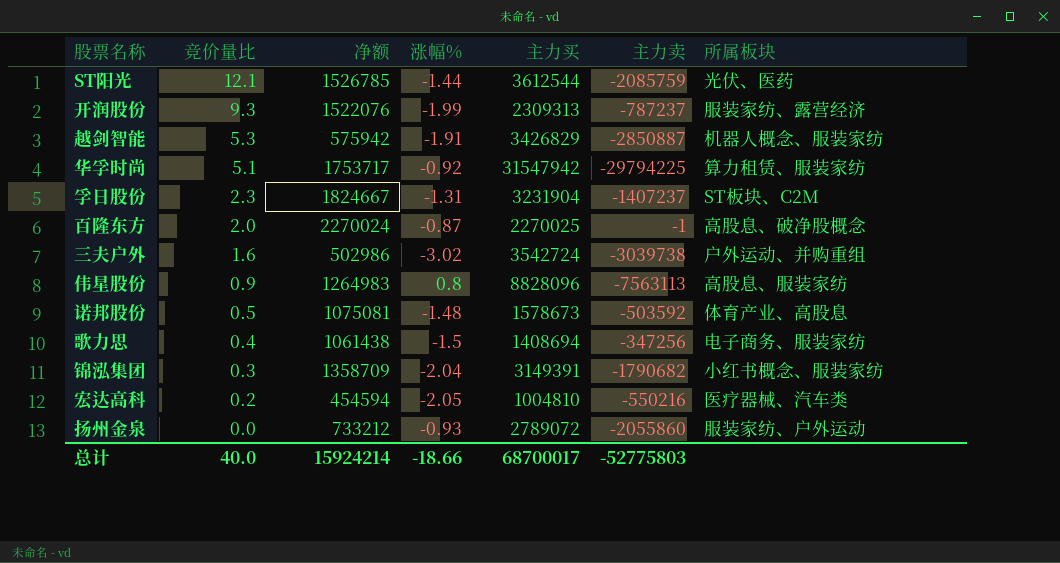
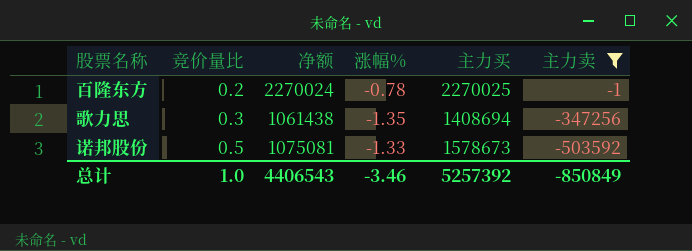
filter: none -> 主力卖 >= -503592
row order: 竞价量比 descending -> 竞价量比 ascending
column 所属板块 | position: 7 -> none
百隆东方 | 竞价量比: 2.0 -> 0.2
百隆东方 | 涨幅%: -0.87 -> -0.78
歌力思 | 竞价量比: 0.4 -> 0.3
歌力思 | 涨幅%: -1.5 -> -1.35
诺邦股份 | 涨幅%: -1.48 -> -1.33
总计 | 竞价量比: 40.0 -> 1.0
总计 | 净额: 15924214 -> 4406543
总计 | 涨幅%: -18.66 -> -3.46
总计 | 主力买: 68700017 -> 5257392
总计 | 主力卖: -52775803 -> -850849

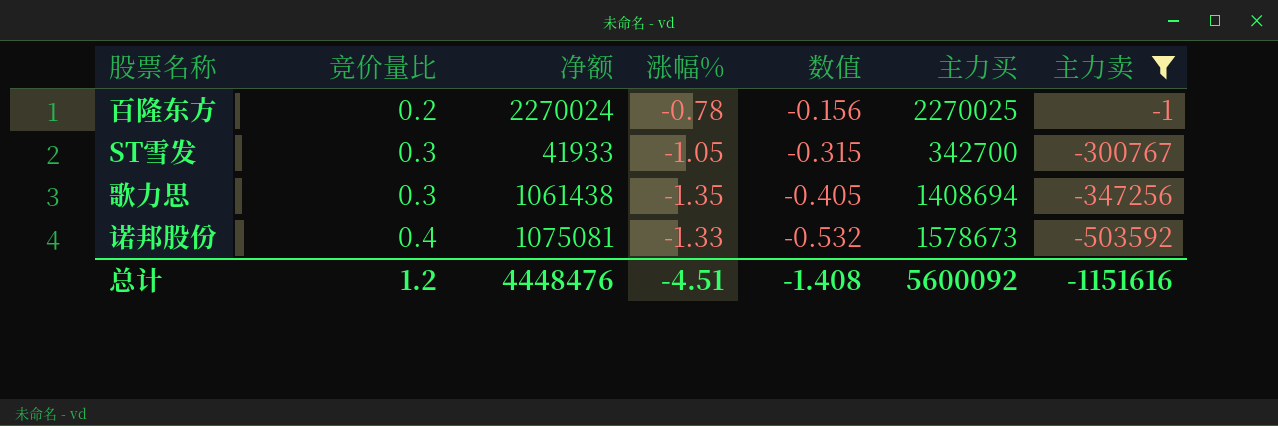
column 数值 | formula: none -> [竞价量比] * [涨幅%]
row ST雪发: none -> 0.3 | 41933 | -1.05 | -0.315 | 342700 | -300767
诺邦股份 | 竞价量比: 0.5 -> 0.4
总计 | 竞价量比: 1.0 -> 1.2
总计 | 净额: 4406543 -> 4448476
总计 | 涨幅%: -3.46 -> -4.51
总计 | 主力买: 5257392 -> 5600092
总计 | 主力卖: -850849 -> -1151616

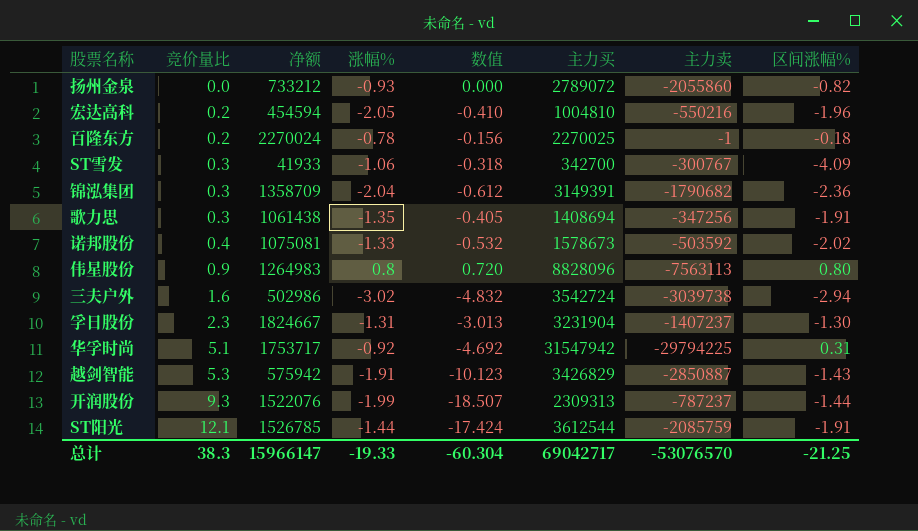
filter: 主力卖 >= -503592 -> none
column 区间涨幅% | position: none -> 8
ST雪发 | 涨幅%: -1.05 -> -1.06
ST雪发 | 数值: -0.315 -> -0.318
总计 | 竞价量比: 1.2 -> 38.3
总计 | 净额: 4448476 -> 15966147
总计 | 涨幅%: -4.51 -> -19.33
总计 | 数值: -1.408 -> -60.304
总计 | 主力买: 5600092 -> 69042717
总计 | 主力卖: -1151616 -> -53076570

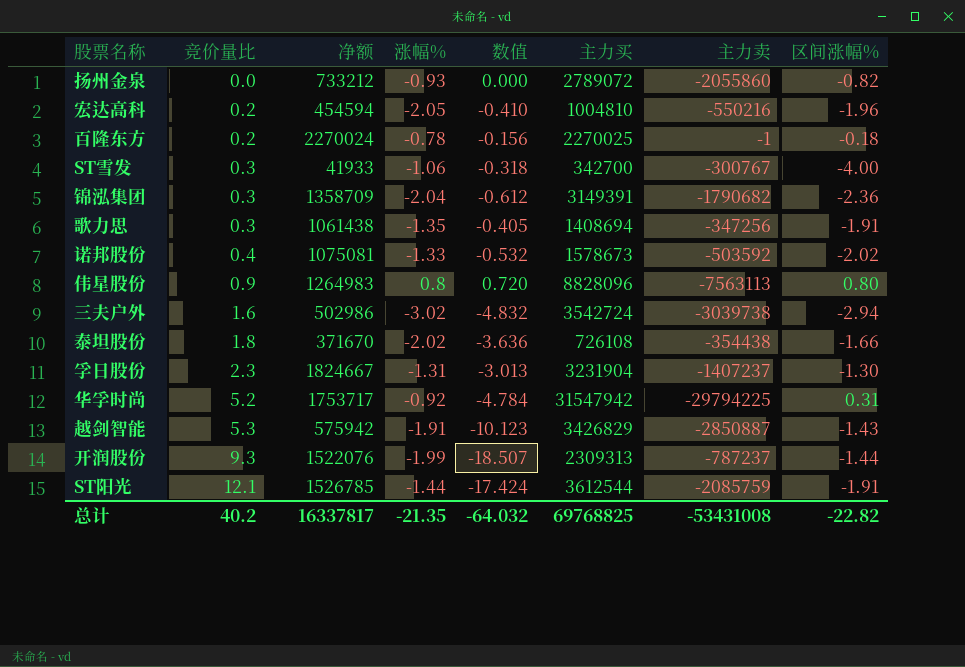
ST雪发 | 区间涨幅%: -4.09 -> -4.00
row 泰坦股份: none -> 1.8 | 371670 | -2.02 | -3.636 | 726108 | -354438 | -1.66
华孚时尚 | 竞价量比: 5.1 -> 5.2
华孚时尚 | 数值: -4.692 -> -4.784
总计 | 竞价量比: 38.3 -> 40.2
总计 | 净额: 15966147 -> 16337817
总计 | 涨幅%: -19.33 -> -21.35
总计 | 数值: -60.304 -> -64.032
总计 | 主力买: 69042717 -> 69768825
总计 | 主力卖: -53076570 -> -53431008
总计 | 区间涨幅%: -21.25 -> -22.82

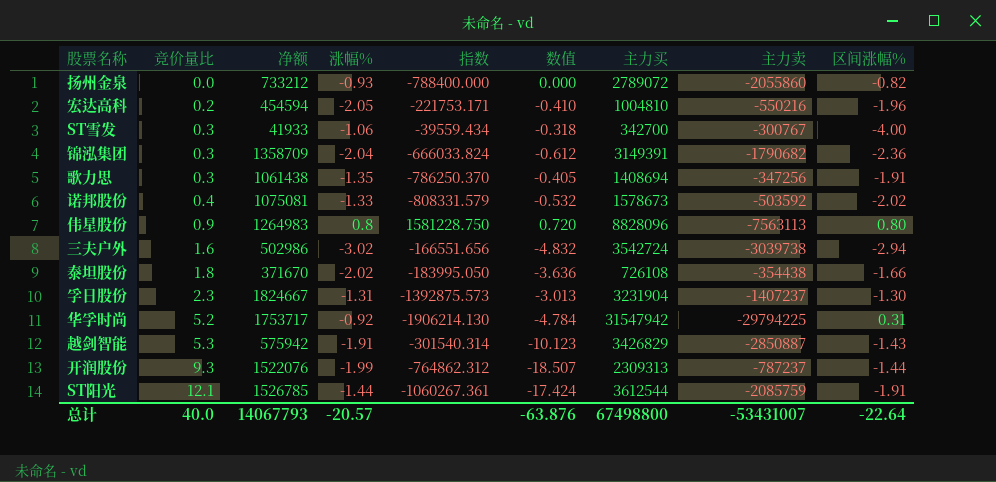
column 指数 | formula: none -> [净额] / [涨幅%]
row 百隆东方: 0.2 | 2270024 | -0.78 | -0.156 | 2270025 | -1 | -0.18 -> none
总计 | 竞价量比: 40.2 -> 40.0
总计 | 净额: 16337817 -> 14067793
总计 | 涨幅%: -21.35 -> -20.57
总计 | 数值: -64.032 -> -63.876
总计 | 主力买: 69768825 -> 67498800
总计 | 主力卖: -53431008 -> -53431007
总计 | 区间涨幅%: -22.82 -> -22.64

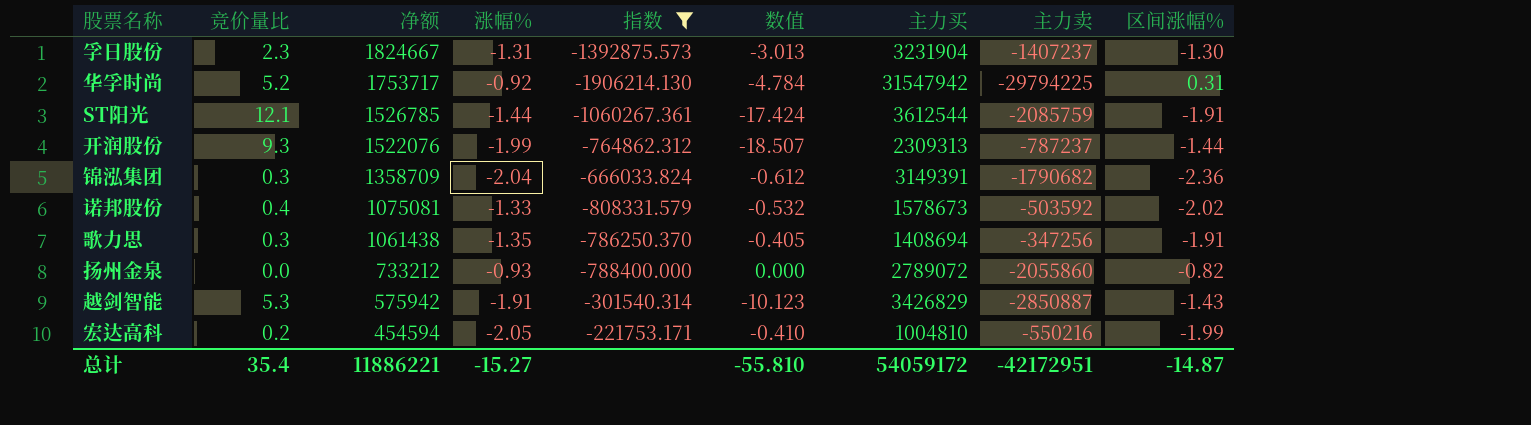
filter: none -> 指数 <= -221753.171
row order: 竞价量比 ascending -> 净额 descending
宏达高科 | 区间涨幅%: -1.96 -> -1.99
总计 | 竞价量比: 40.0 -> 35.4
总计 | 净额: 14067793 -> 11886221
总计 | 涨幅%: -20.57 -> -15.27
总计 | 数值: -63.876 -> -55.810
总计 | 主力买: 67498800 -> 54059172
总计 | 主力卖: -53431007 -> -42172951
总计 | 区间涨幅%: -22.64 -> -14.87

